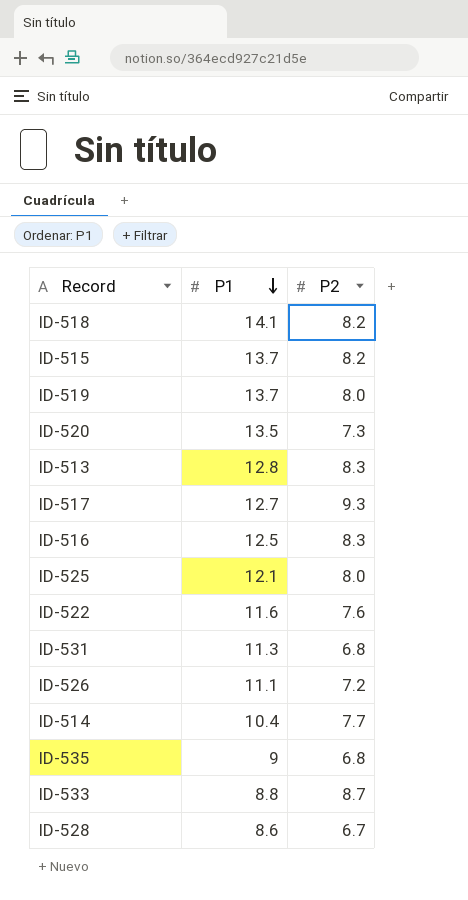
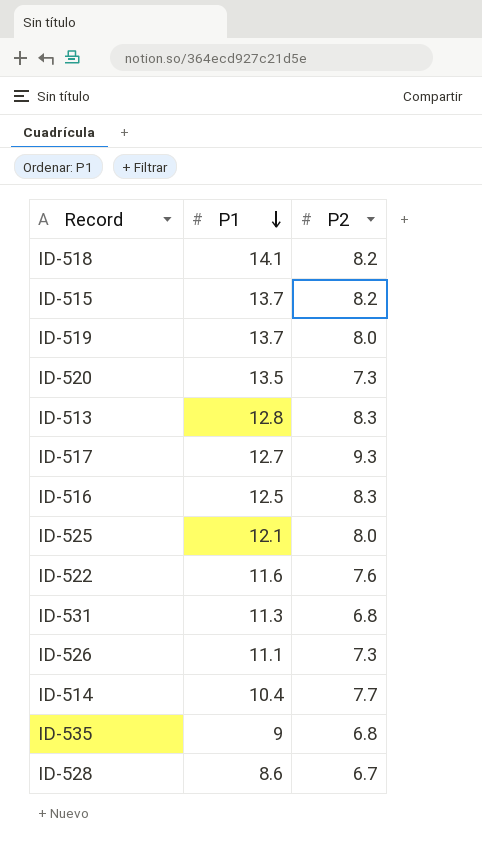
row ID-533: 8.8 | 8.7 -> none
ID-526 | P2: 7.2 -> 7.3

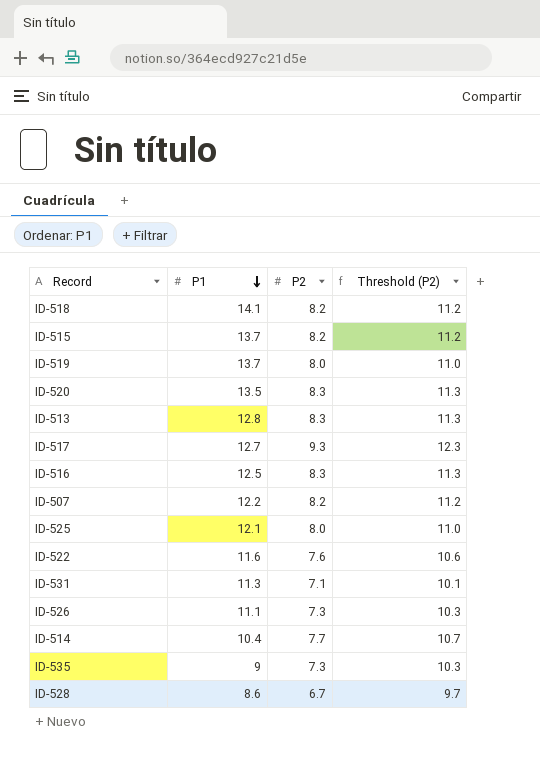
column Threshold (P2) | formula: none -> [P2] + 3
ID-520 | P2: 7.3 -> 8.3
row ID-507: none -> 12.2 | 8.2 | 11.2
ID-531 | P2: 6.8 -> 7.1
ID-535 | P2: 6.8 -> 7.3

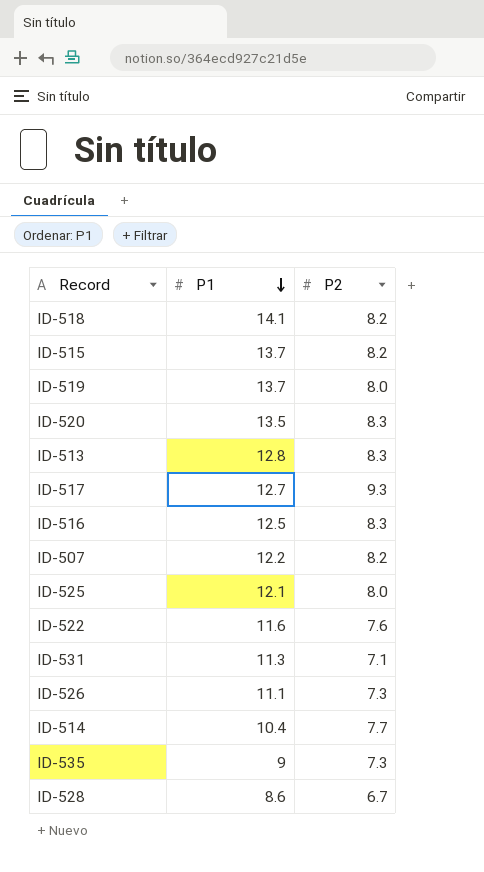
column Threshold (P2) | formula: [P2] + 3 -> none

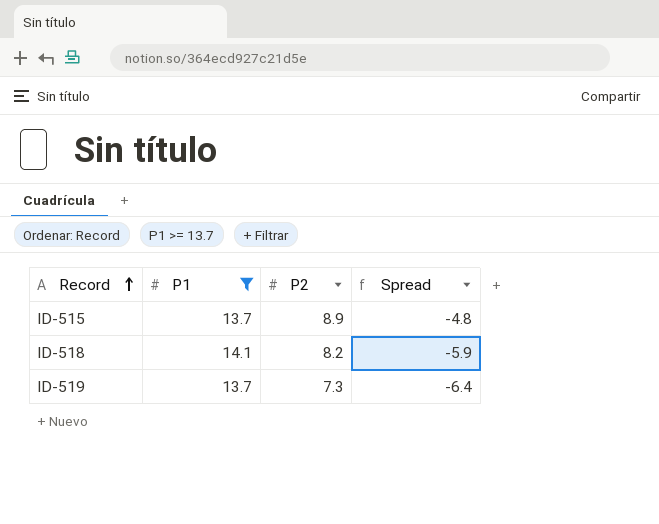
filter: none -> P1 >= 13.7
row order: P1 descending -> Record ascending
column Spread | formula: none -> [P2] - [P1]
ID-515 | P2: 8.2 -> 8.9
ID-519 | P2: 8.0 -> 7.3

